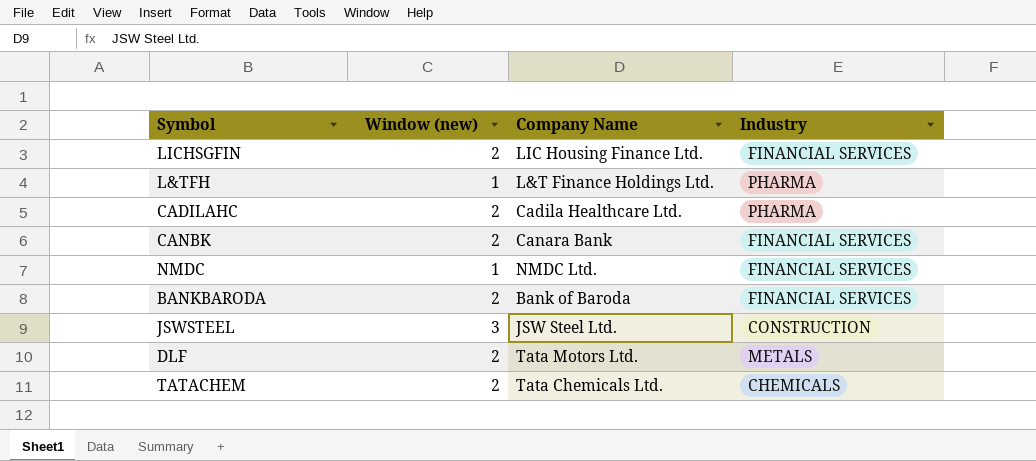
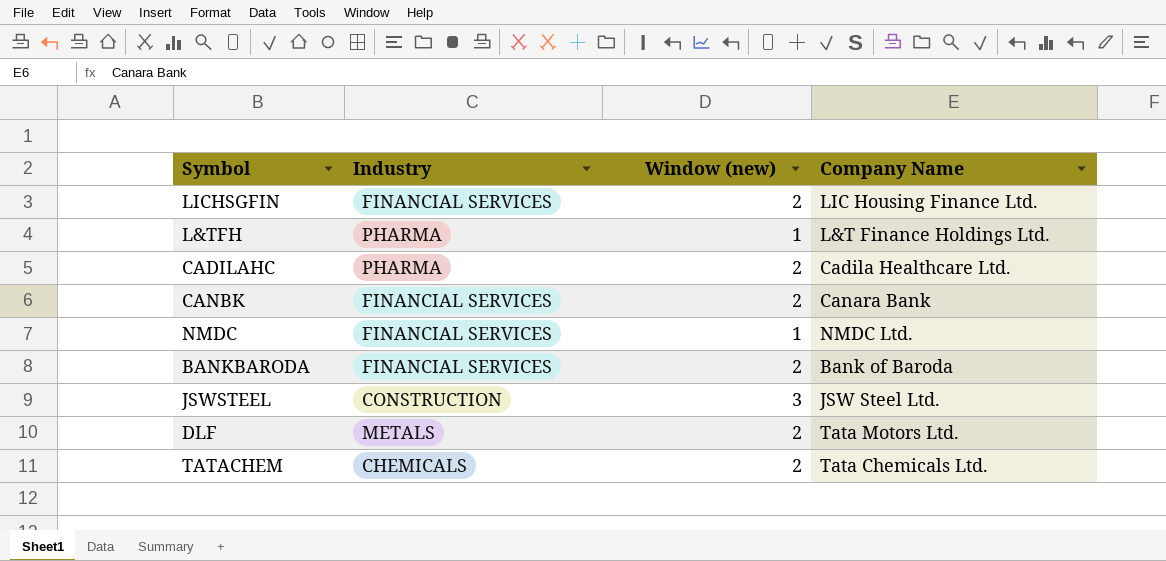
column Industry | position: 4 -> 2

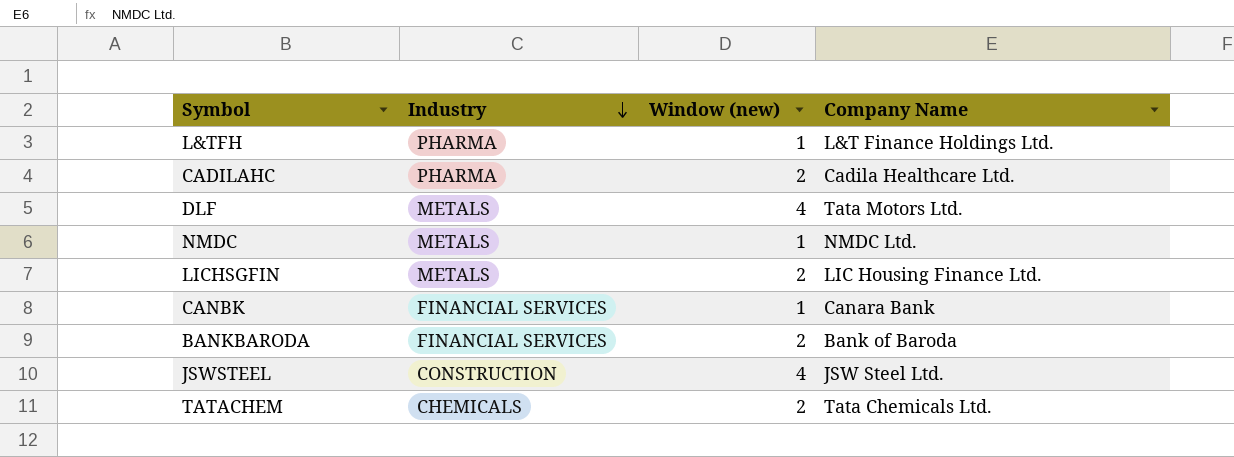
row order: none -> Industry descending
DLF | Window (new): 2 -> 4
NMDC | Industry: FINANCIAL SERVICES -> METALS
LICHSGFIN | Industry: FINANCIAL SERVICES -> METALS
CANBK | Window (new): 2 -> 1
JSWSTEEL | Window (new): 3 -> 4

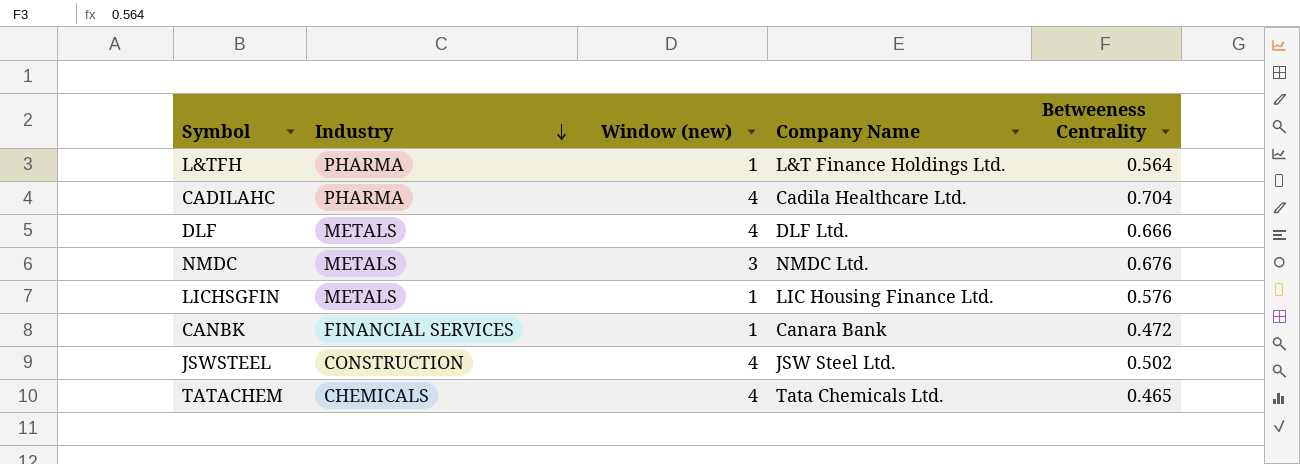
column Betweeness Centrality | position: none -> 5
row BANKBARODA: FINANCIAL SERVICES | 2 | Bank of Baroda -> none
CADILAHC | Window (new): 2 -> 4
DLF | Company Name: Tata Motors Ltd. -> DLF Ltd.
NMDC | Window (new): 1 -> 3
LICHSGFIN | Window (new): 2 -> 1
TATACHEM | Window (new): 2 -> 4

